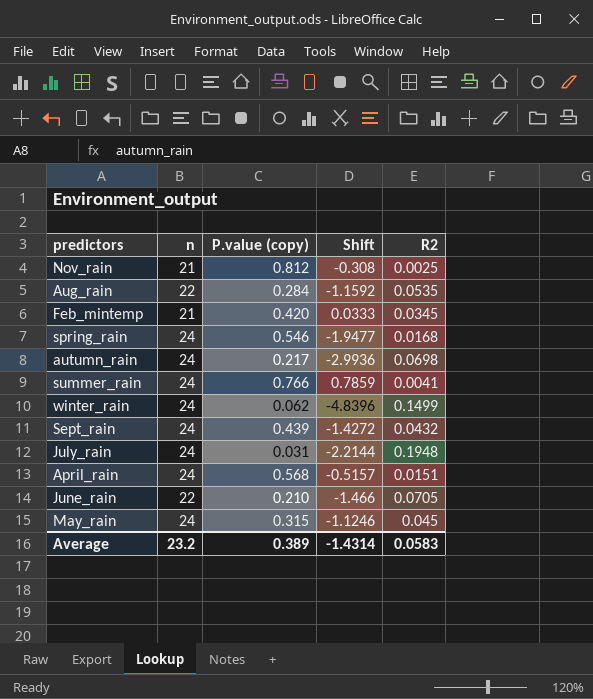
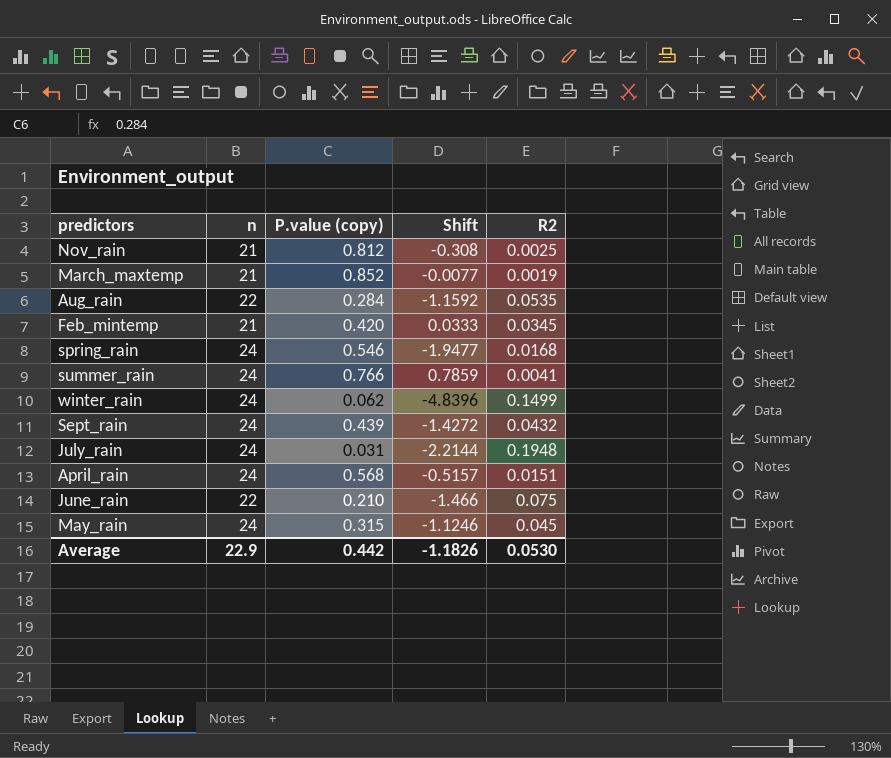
row autumn_rain: 24 | 0.217 | -2.9936 | 0.0698 -> none
row March_maxtemp: none -> 21 | 0.852 | -0.0077 | 0.0019
June_rain | R2: 0.0705 -> 0.075
Average | n: 23.2 -> 22.9
Average | P.value (copy): 0.389 -> 0.442
Average | Shift: -1.4314 -> -1.1826
Average | R2: 0.0583 -> 0.0530

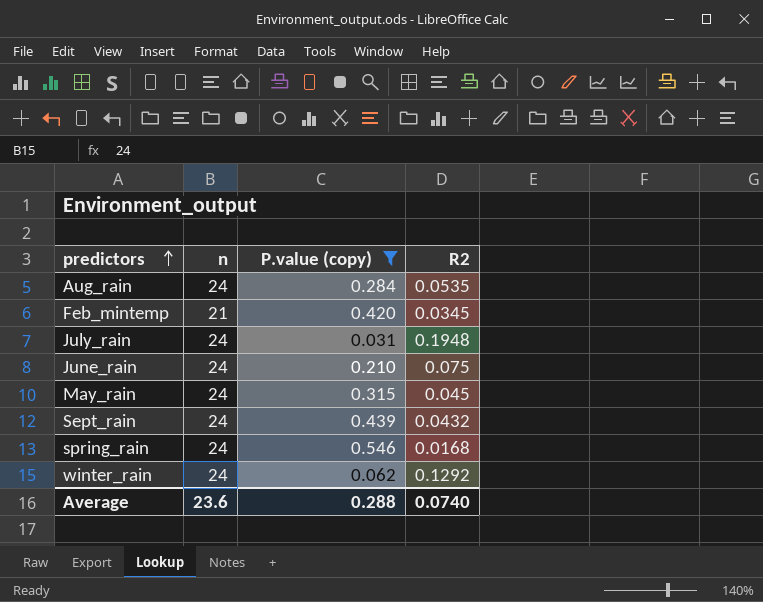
filter: none -> P.value (copy) <= 0.546
row order: none -> predictors ascending
column Shift | position: 4 -> none
Aug_rain | n: 22 -> 24
June_rain | n: 22 -> 24
winter_rain | R2: 0.1499 -> 0.1292
Average | n: 22.9 -> 23.6
Average | P.value (copy): 0.442 -> 0.288
Average | R2: 0.0530 -> 0.0740

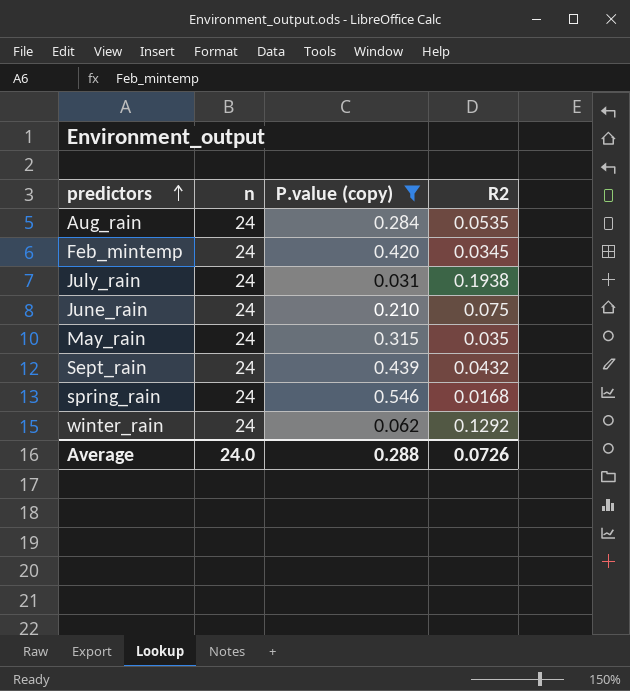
Feb_mintemp | n: 21 -> 24
July_rain | R2: 0.1948 -> 0.1938
May_rain | R2: 0.045 -> 0.035
Average | n: 23.6 -> 24.0
Average | R2: 0.0740 -> 0.0726

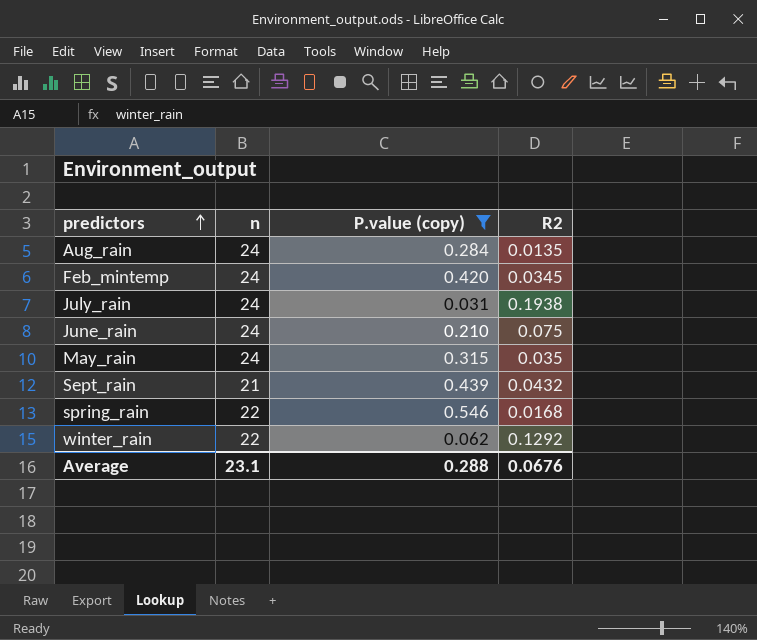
Aug_rain | R2: 0.0535 -> 0.0135
Sept_rain | n: 24 -> 21
spring_rain | n: 24 -> 22
winter_rain | n: 24 -> 22
Average | n: 24.0 -> 23.1
Average | R2: 0.0726 -> 0.0676

